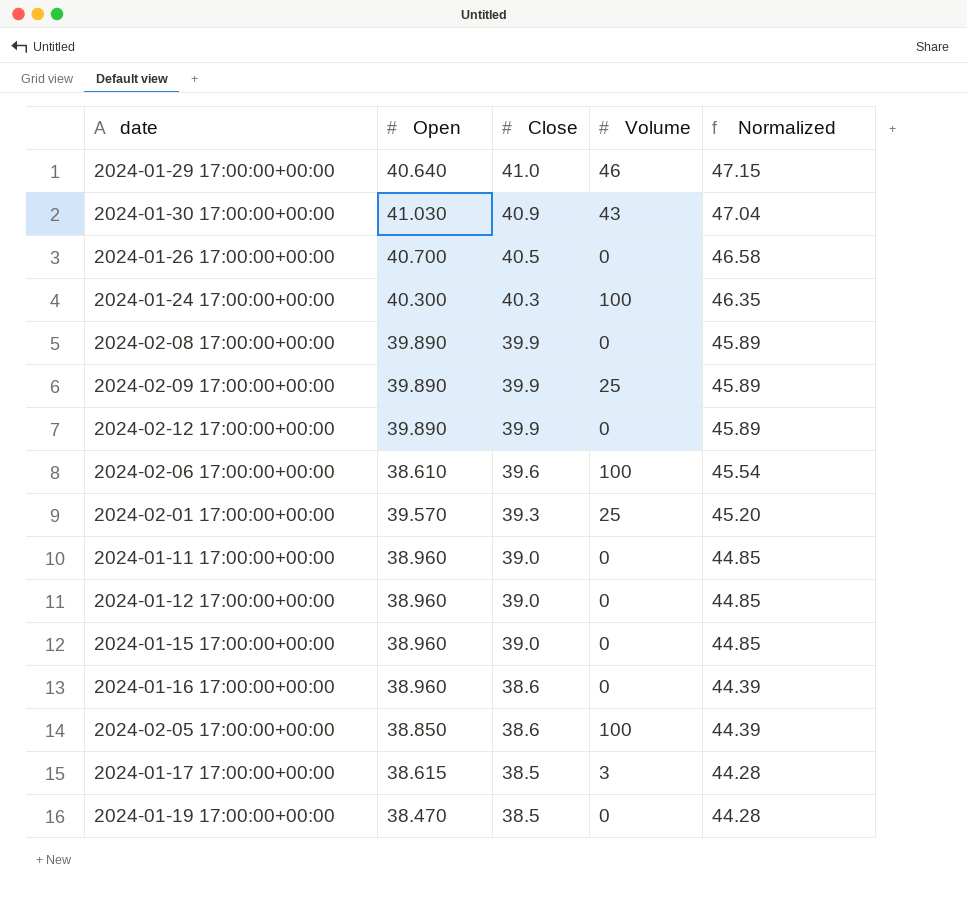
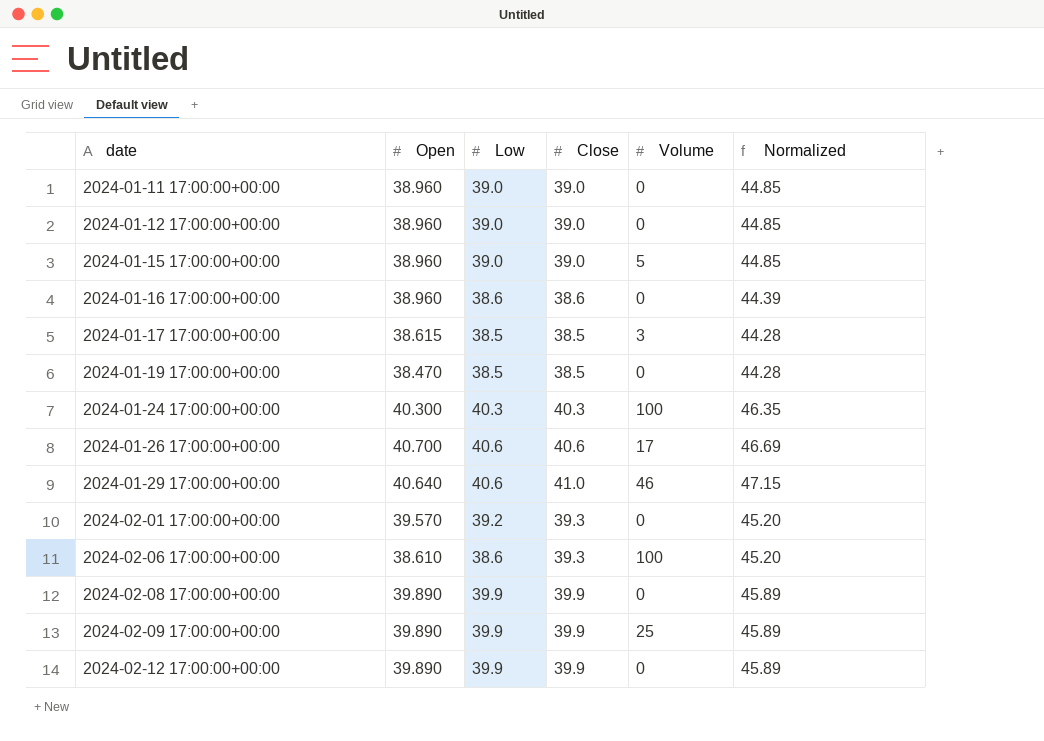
row order: Close descending -> date ascending
column Low | position: none -> 3
row 2024-01-30 17:00:00+00:00: 41.030 | 40.9 | 43 | 47.04 -> none
row 2024-02-05 17:00:00+00:00: 38.850 | 38.6 | 100 | 44.39 -> none
2024-01-15 17:00:00+00:00 | Volume: 0 -> 5
2024-01-26 17:00:00+00:00 | Close: 40.5 -> 40.6
2024-01-26 17:00:00+00:00 | Volume: 0 -> 17
2024-01-26 17:00:00+00:00 | Normalized: 46.58 -> 46.69
2024-02-01 17:00:00+00:00 | Volume: 25 -> 0
2024-02-06 17:00:00+00:00 | Close: 39.6 -> 39.3
2024-02-06 17:00:00+00:00 | Normalized: 45.54 -> 45.20

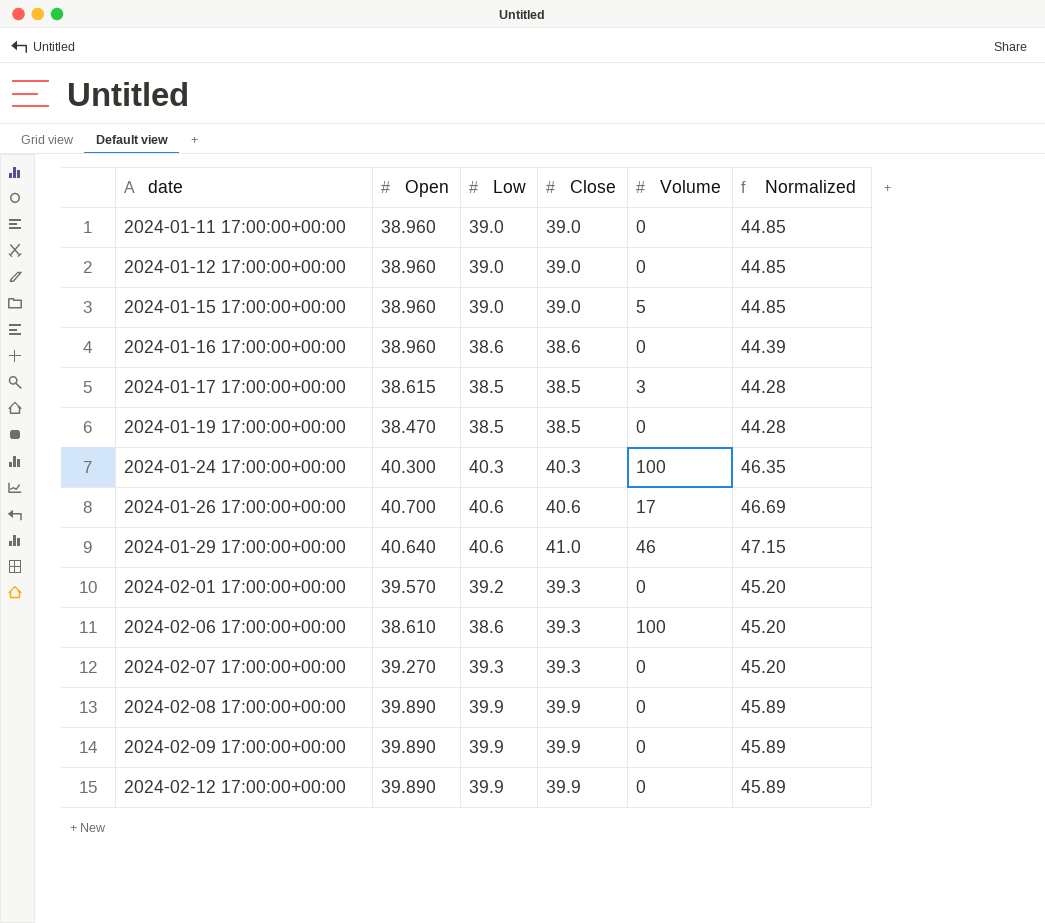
row 2024-02-07 17:00:00+00:00: none -> 39.270 | 39.3 | 39.3 | 0 | 45.20
2024-02-09 17:00:00+00:00 | Volume: 25 -> 0

